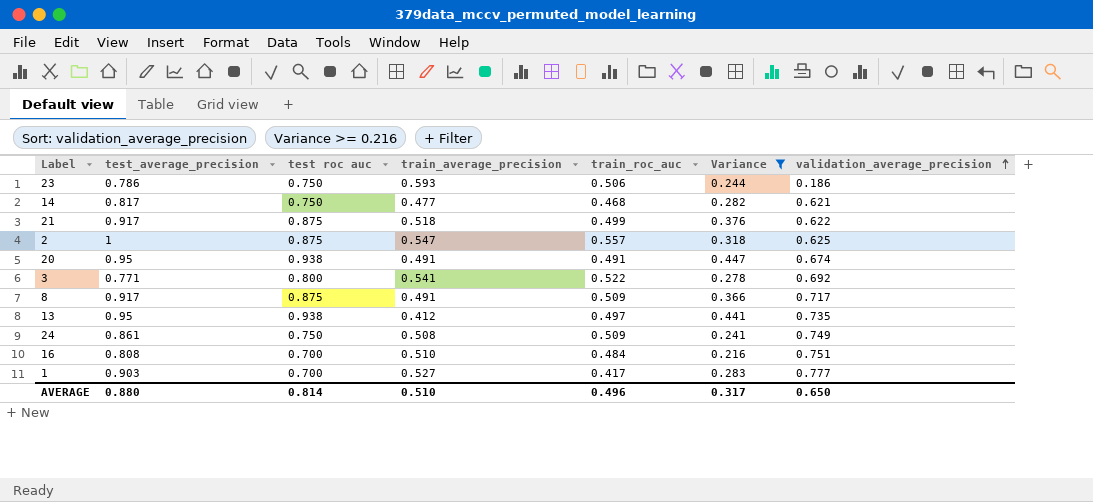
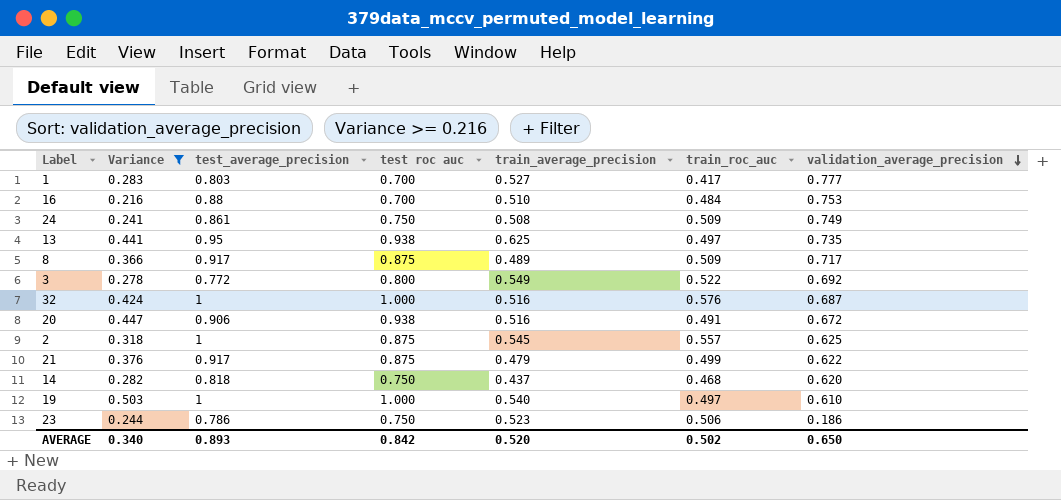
row order: validation_average_precision ascending -> validation_average_precision descending
column Variance | position: 6 -> 2
1 | test_average_precision: 0.903 -> 0.803
16 | test_average_precision: 0.808 -> 0.88
16 | validation_average_precision: 0.751 -> 0.753
13 | train_average_precision: 0.412 -> 0.625
8 | train_average_precision: 0.491 -> 0.489
3 | test_average_precision: 0.771 -> 0.772
3 | train_average_precision: 0.541 -> 0.549
row 32: none -> 0.424 | 1 | 1.000 | 0.516 | 0.576 | 0.687
20 | test_average_precision: 0.95 -> 0.906
20 | train_average_precision: 0.491 -> 0.516
20 | validation_average_precision: 0.674 -> 0.672
2 | train_average_precision: 0.547 -> 0.545
21 | train_average_precision: 0.518 -> 0.479
14 | test_average_precision: 0.817 -> 0.818
14 | train_average_precision: 0.477 -> 0.437
14 | validation_average_precision: 0.621 -> 0.620
row 19: none -> 0.503 | 1 | 1.000 | 0.540 | 0.497 | 0.610
23 | train_average_precision: 0.593 -> 0.523
AVERAGE | Variance: 0.317 -> 0.340
AVERAGE | test_average_precision: 0.880 -> 0.893
AVERAGE | test roc auc: 0.814 -> 0.842
AVERAGE | train_average_precision: 0.510 -> 0.520
AVERAGE | train_roc_auc: 0.496 -> 0.502

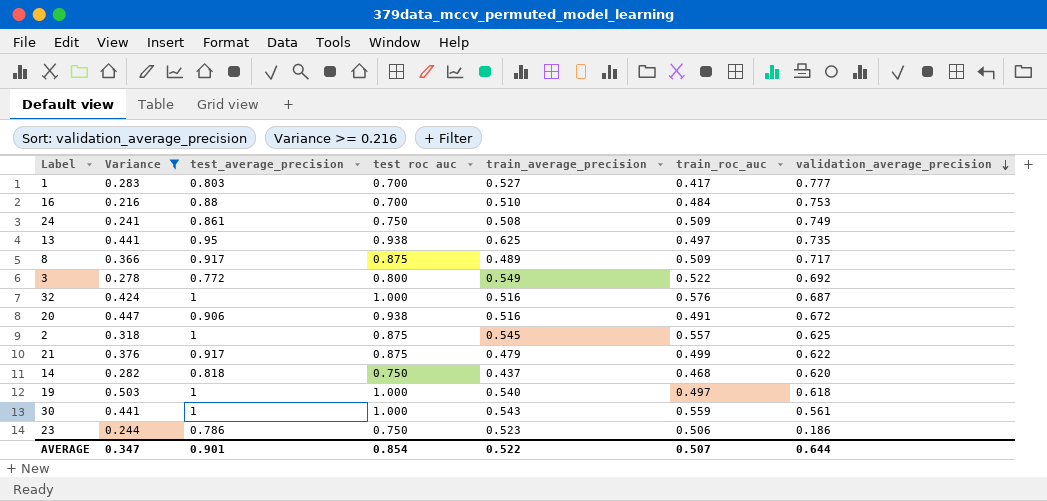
19 | validation_average_precision: 0.610 -> 0.618
row 30: none -> 0.441 | 1 | 1.000 | 0.543 | 0.559 | 0.561
AVERAGE | Variance: 0.340 -> 0.347
AVERAGE | test_average_precision: 0.893 -> 0.901
AVERAGE | test roc auc: 0.842 -> 0.854
AVERAGE | train_average_precision: 0.520 -> 0.522
AVERAGE | train_roc_auc: 0.502 -> 0.507
AVERAGE | validation_average_precision: 0.650 -> 0.644

